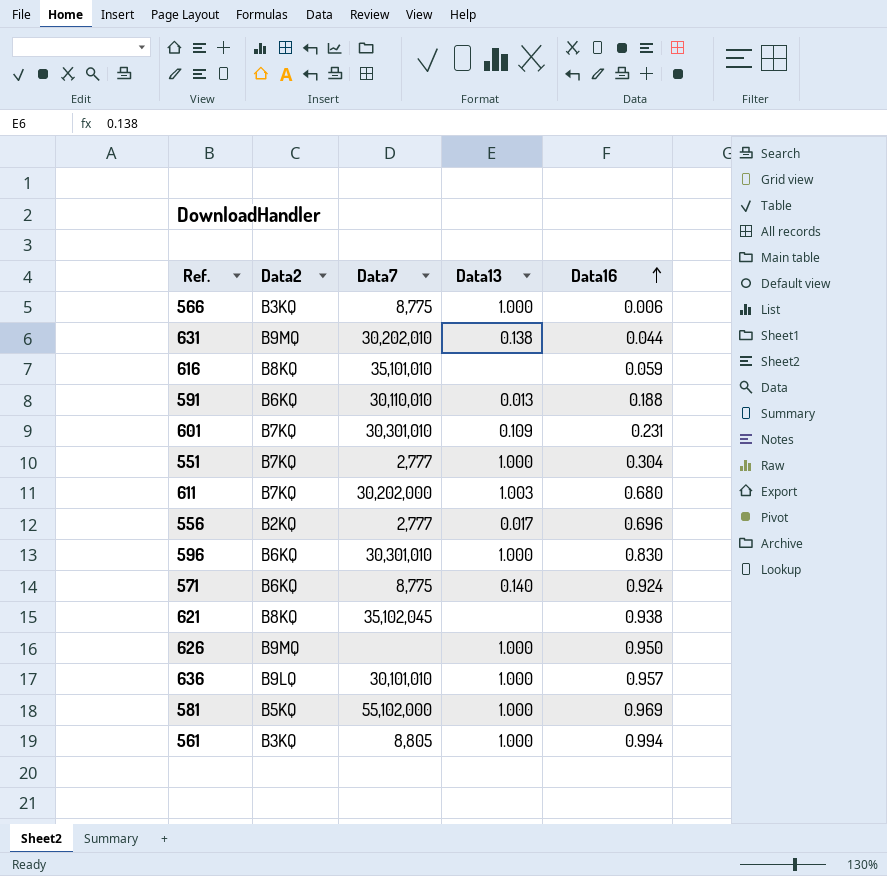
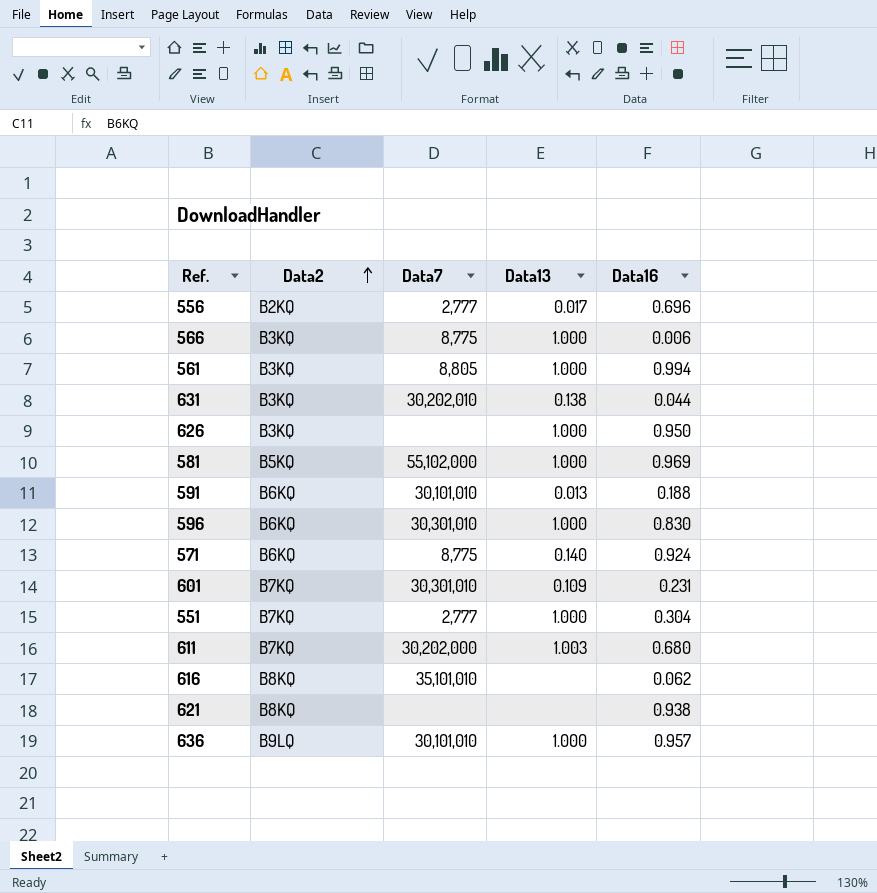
row order: Data16 ascending -> Data2 ascending
631 | Data2: B9MQ -> B3KQ
626 | Data2: B9MQ -> B3KQ
591 | Data7: 30,110,010 -> 30,101,010
616 | Data16: 0.059 -> 0.062
621 | Data7: 35,102,045 -> none

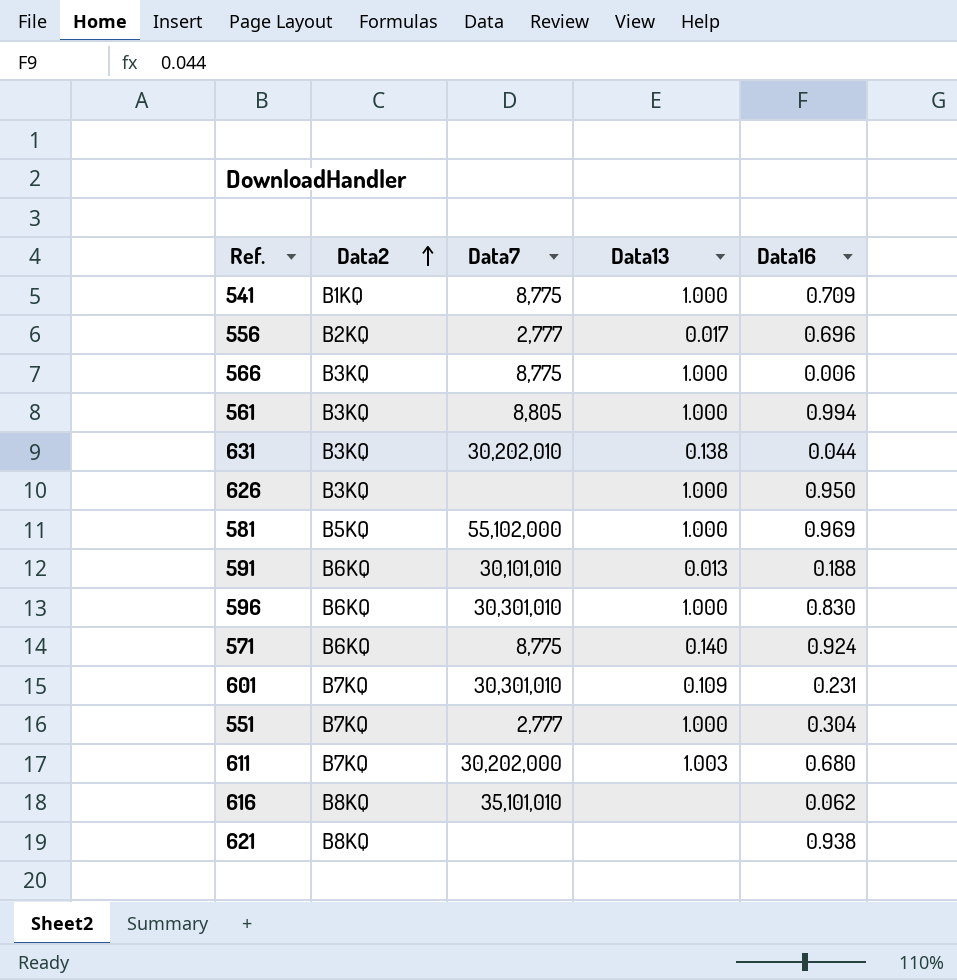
row 636: B9LQ | 30,101,010 | 1.000 | 0.957 -> none
row 541: none -> B1KQ | 8,775 | 1.000 | 0.709

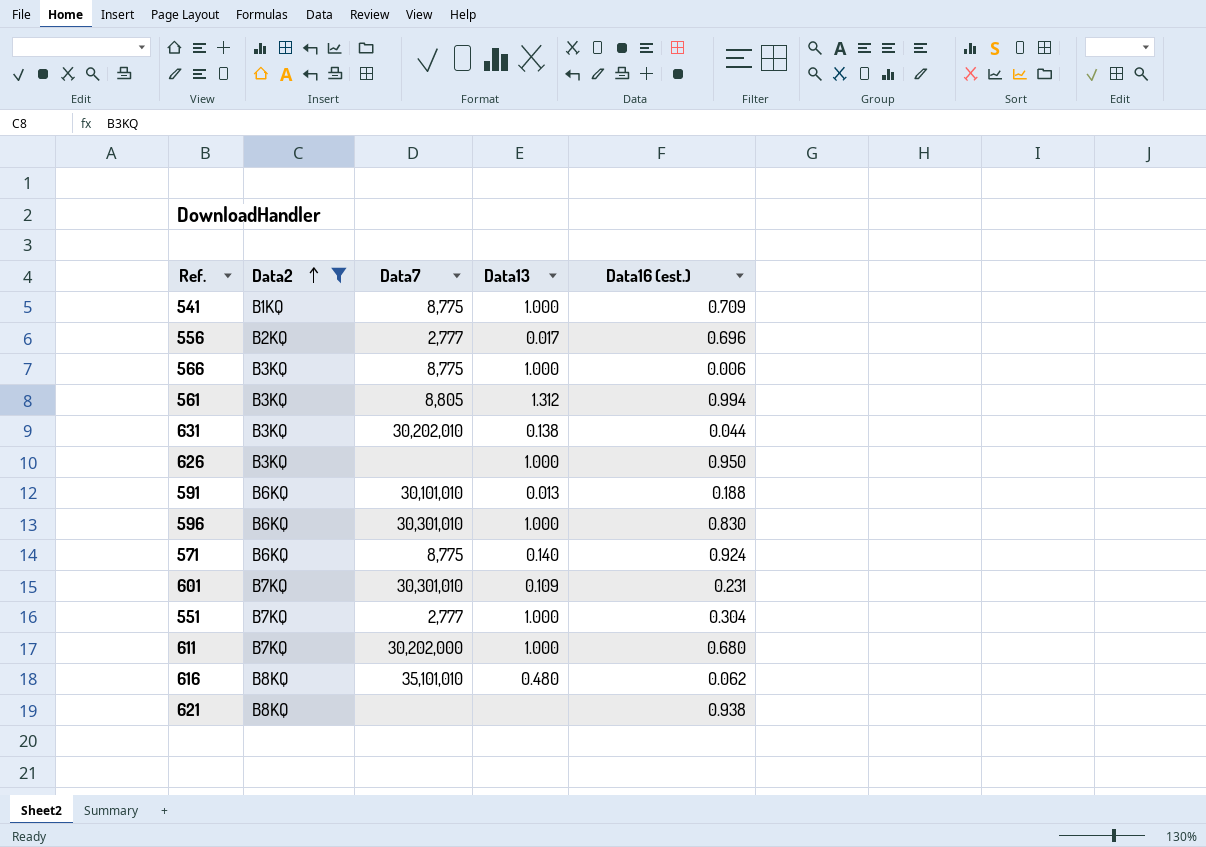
filter: none -> Data2 != B5KQ
column name: Data16 -> Data16 (est.)
561 | Data13: 1.000 -> 1.312
611 | Data13: 1.003 -> 1.000
616 | Data13: none -> 0.480

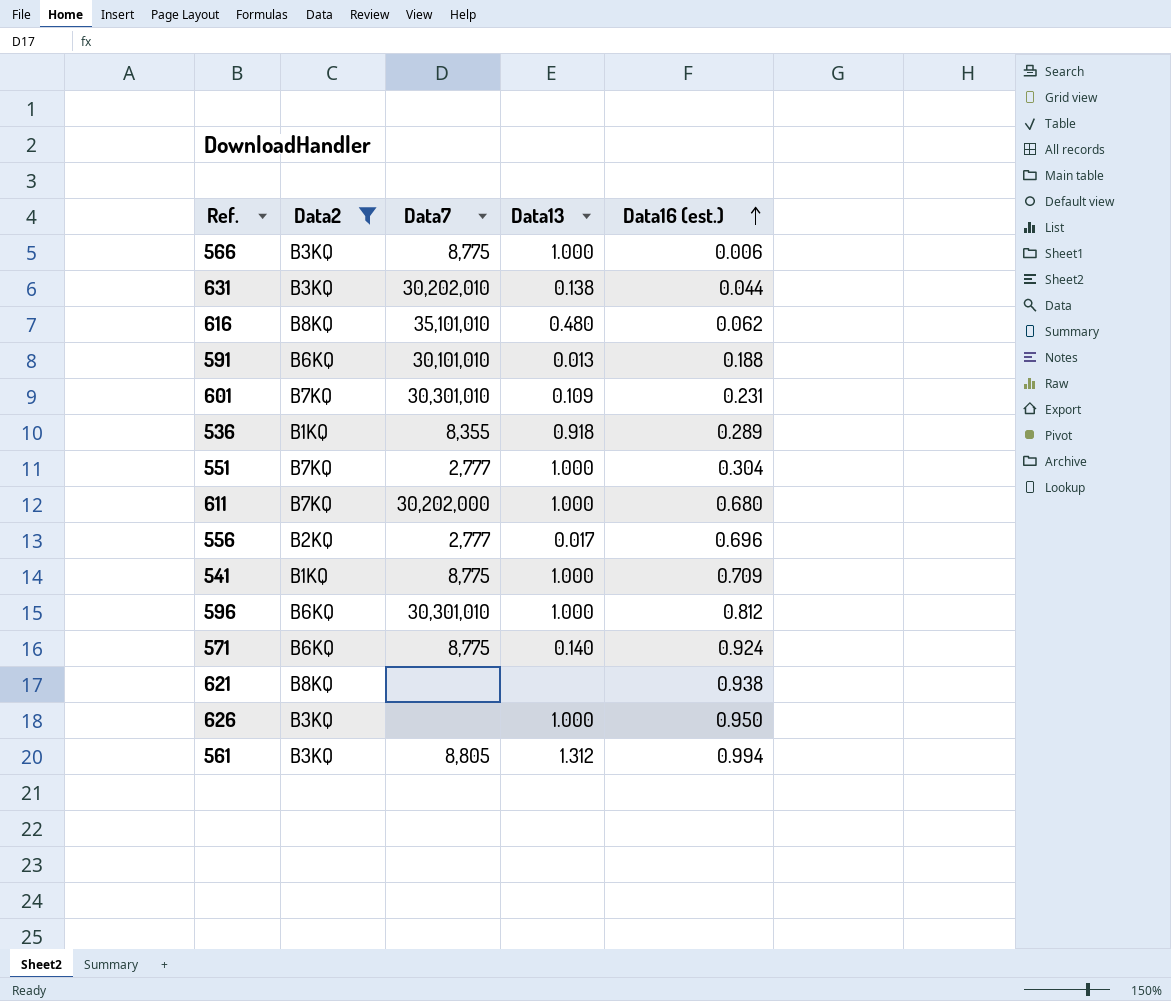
row order: Data2 ascending -> Data16 (est.) ascending
row 536: none -> B1KQ | 8,355 | 0.918 | 0.289
596 | Data16 (est.): 0.830 -> 0.812

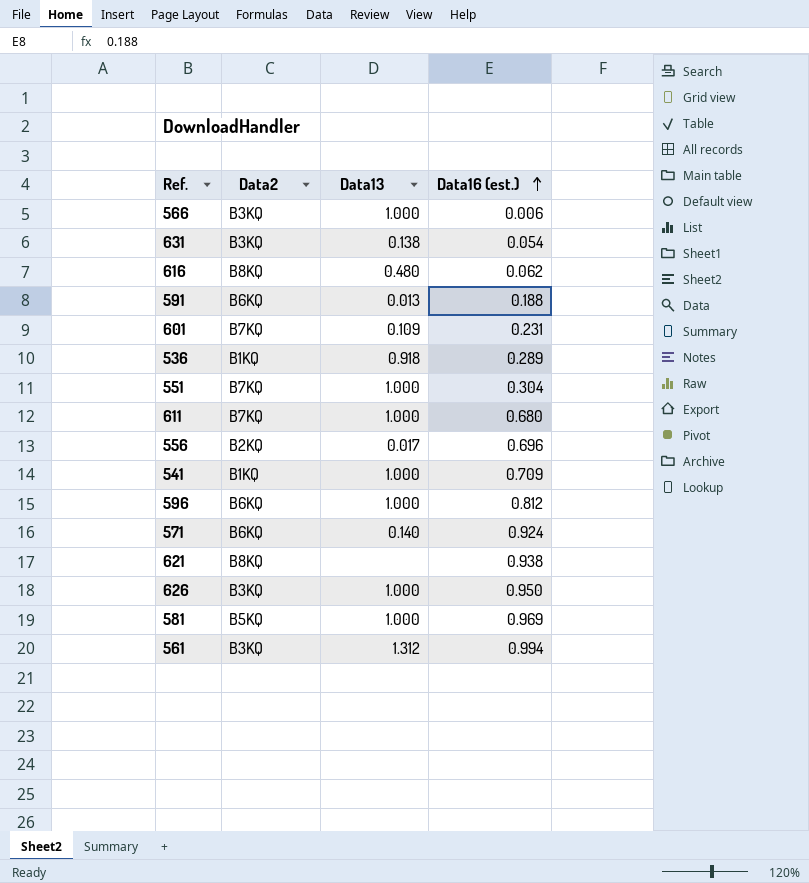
filter: Data2 != B5KQ -> none
column Data7 | position: 3 -> none
631 | Data16 (est.): 0.044 -> 0.054

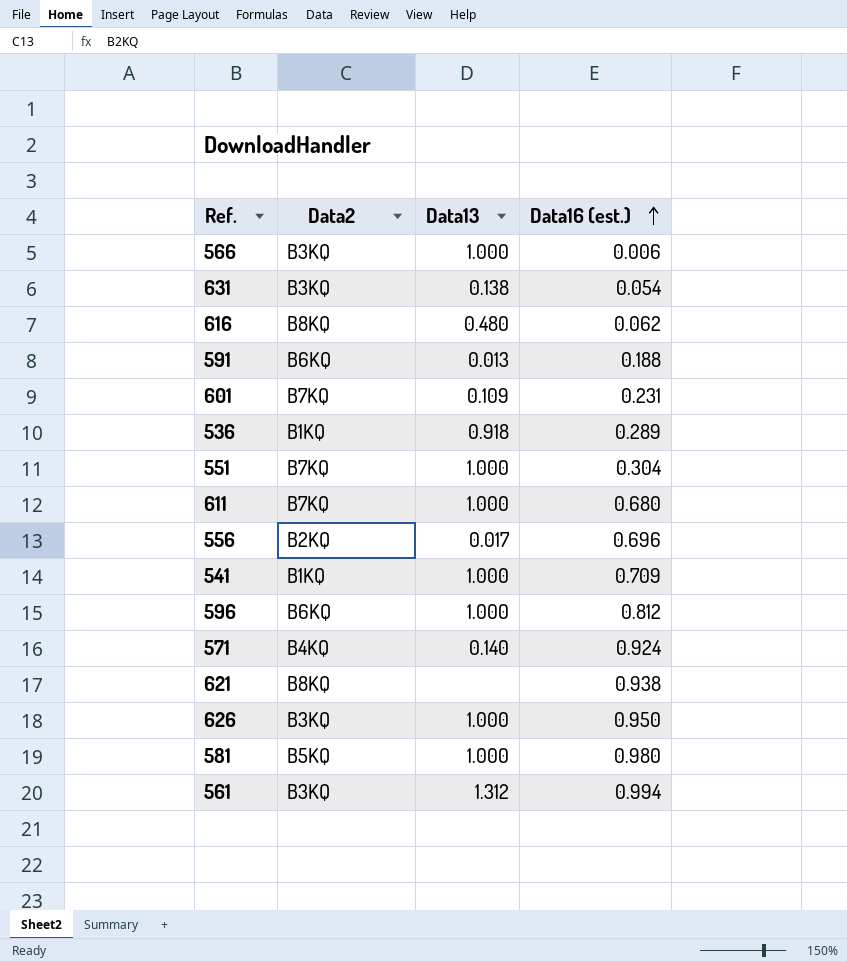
571 | Data2: B6KQ -> B4KQ
581 | Data16 (est.): 0.969 -> 0.980

